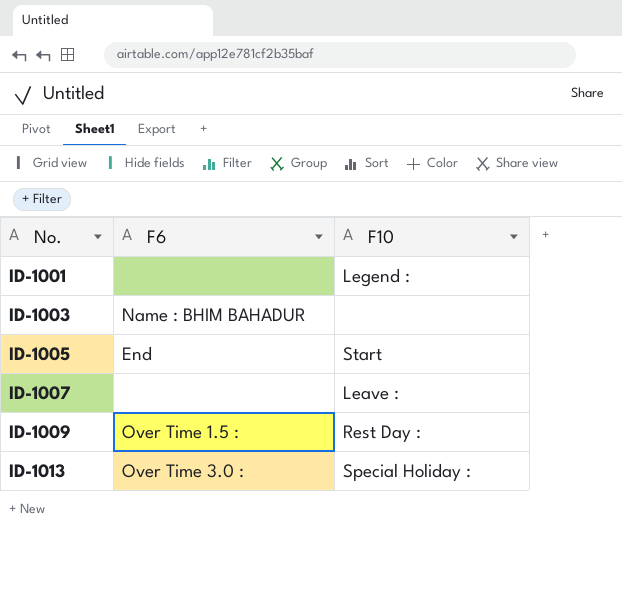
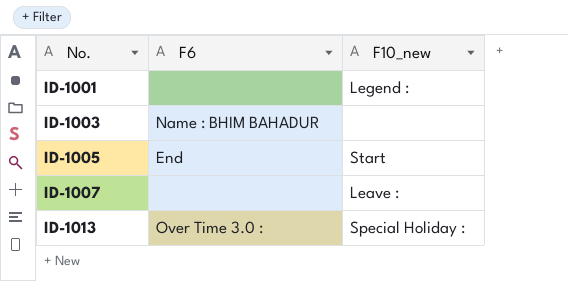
column name: F10 -> F10_new
row ID-1009: Over Time 1.5 : | Rest Day : -> none

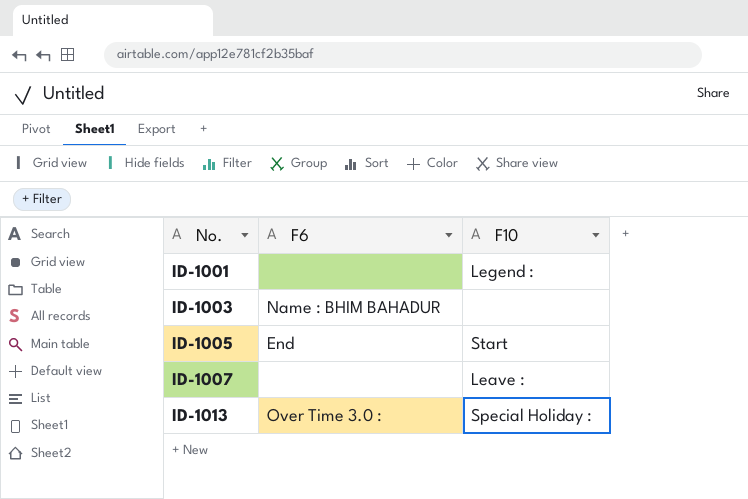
column name: F10_new -> F10

